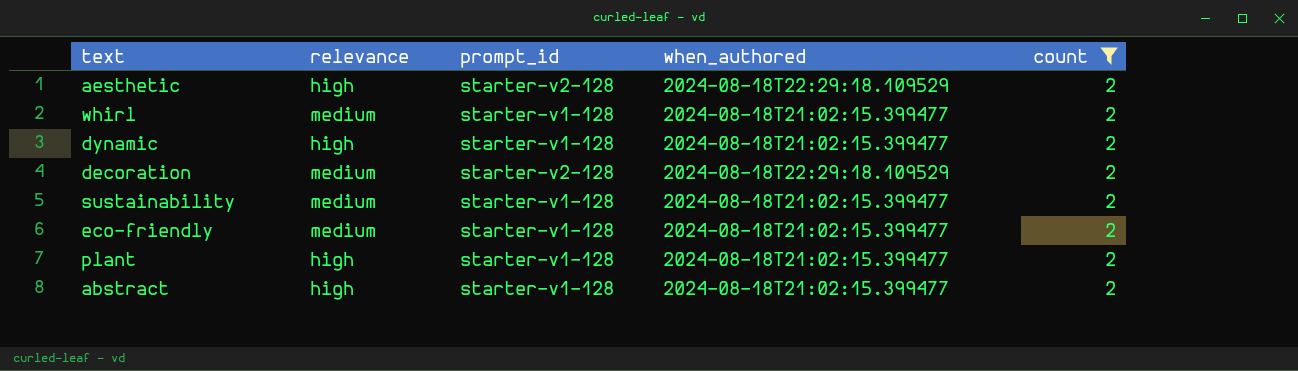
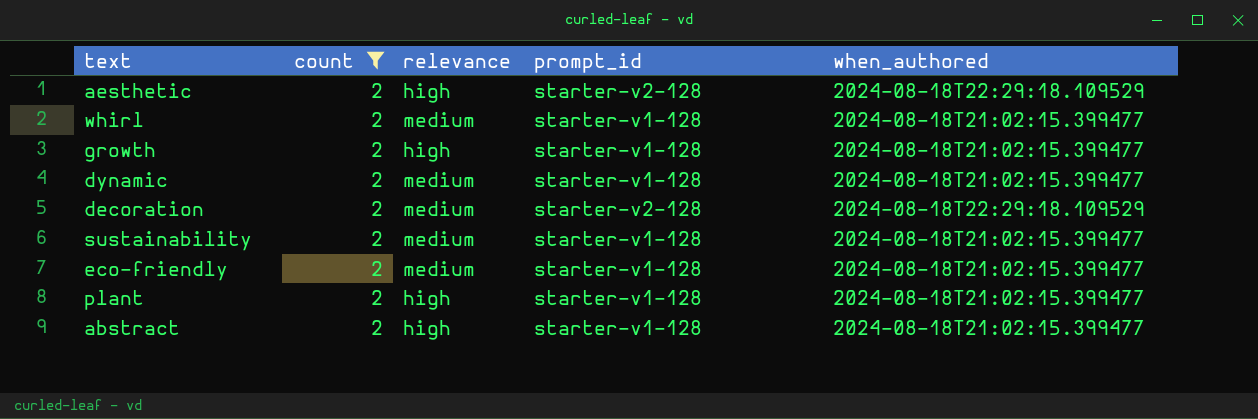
column count | position: 5 -> 2
row growth: none -> 2 | high | starter-v1-128 | 2024-08-18T21:02:15.399477
dynamic | relevance: high -> medium

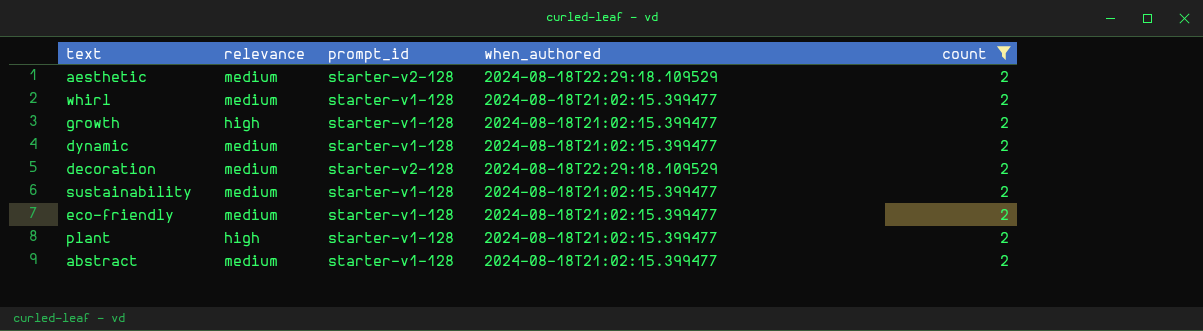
column count | position: 2 -> 5
aesthetic | relevance: high -> medium
abstract | relevance: high -> medium

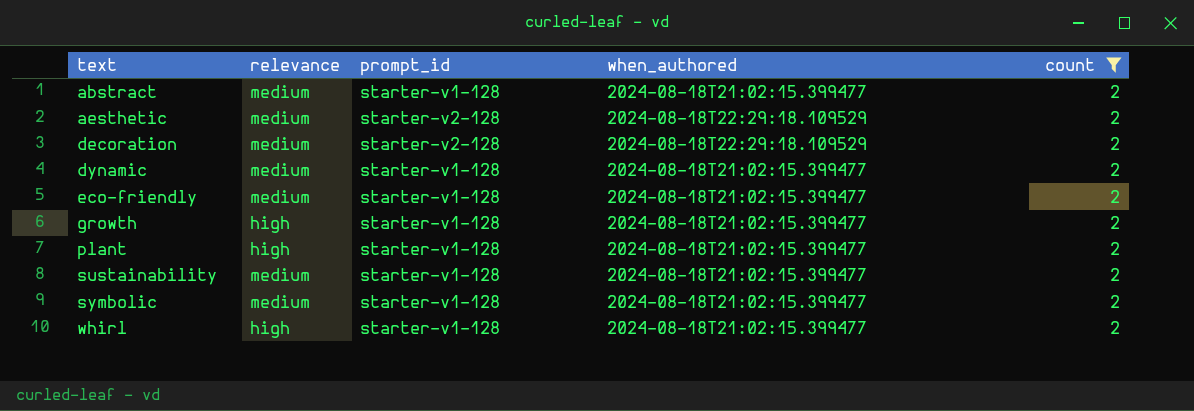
row order: none -> text ascending
row symbolic: none -> medium | starter-v1-128 | 2024-08-18T21:02:15.399477 | 2
whirl | relevance: medium -> high

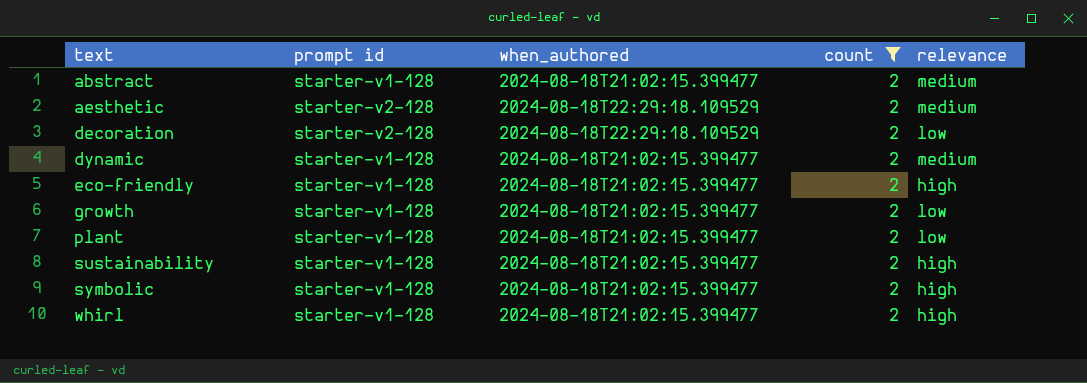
column name: prompt_id -> prompt id
column relevance | position: 2 -> 5
decoration | relevance: medium -> low
eco-friendly | relevance: medium -> high
growth | relevance: high -> low
plant | relevance: high -> low
sustainability | relevance: medium -> high
symbolic | relevance: medium -> high

